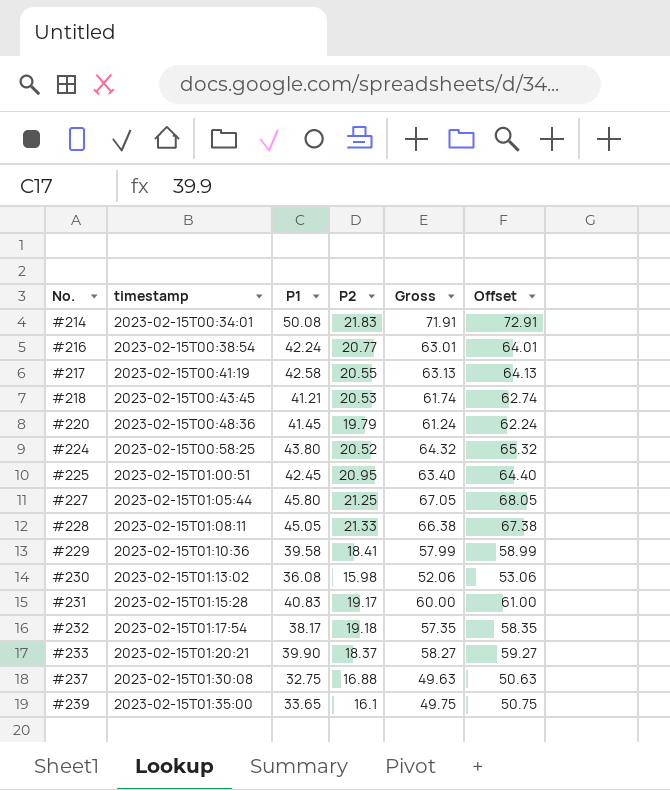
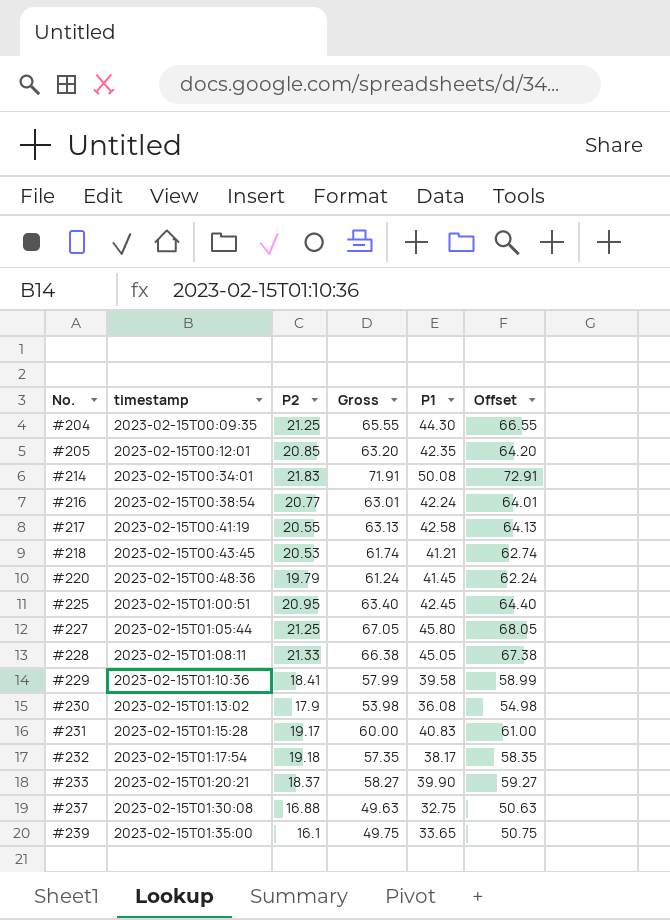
column P1 | position: 3 -> 5
row #224: 2023-02-15T00:58:25 | 43.80 | 20.52 | 64.32 | 65.32 -> none
row #204: none -> 2023-02-15T00:09:35 | 21.25 | 65.55 | 44.30 | 66.55
row #205: none -> 2023-02-15T00:12:01 | 20.85 | 63.20 | 42.35 | 64.20
#230 | P2: 15.98 -> 17.9
#230 | Gross: 52.06 -> 53.98
#230 | Offset: 53.06 -> 54.98

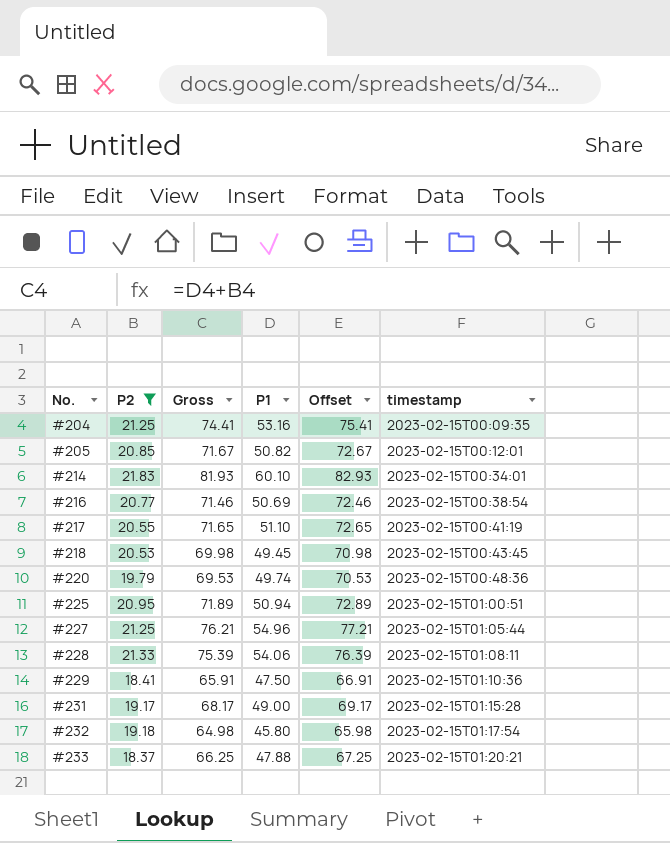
filter: none -> P2 >= 18.37
column timestamp | position: 2 -> 6
#204 | Gross: 65.55 -> 74.41
#204 | P1: 44.30 -> 53.16
#204 | Offset: 66.55 -> 75.41
#205 | Gross: 63.20 -> 71.67
#205 | P1: 42.35 -> 50.82
#205 | Offset: 64.20 -> 72.67
#214 | Gross: 71.91 -> 81.93
#214 | P1: 50.08 -> 60.10
#214 | Offset: 72.91 -> 82.93
#216 | Gross: 63.01 -> 71.46
#216 | P1: 42.24 -> 50.69
#216 | Offset: 64.01 -> 72.46
#217 | Gross: 63.13 -> 71.65
#217 | P1: 42.58 -> 51.10
#217 | Offset: 64.13 -> 72.65
#218 | Gross: 61.74 -> 69.98
#218 | P1: 41.21 -> 49.45
#218 | Offset: 62.74 -> 70.98
#220 | Gross: 61.24 -> 69.53
#220 | P1: 41.45 -> 49.74
#220 | Offset: 62.24 -> 70.53
#225 | Gross: 63.40 -> 71.89
#225 | P1: 42.45 -> 50.94
#225 | Offset: 64.40 -> 72.89
#227 | Gross: 67.05 -> 76.21
#227 | P1: 45.80 -> 54.96
#227 | Offset: 68.05 -> 77.21
#228 | Gross: 66.38 -> 75.39
#228 | P1: 45.05 -> 54.06
#228 | Offset: 67.38 -> 76.39
#229 | Gross: 57.99 -> 65.91
#229 | P1: 39.58 -> 47.50
#229 | Offset: 58.99 -> 66.91
#231 | Gross: 60.00 -> 68.17
#231 | P1: 40.83 -> 49.00
#231 | Offset: 61.00 -> 69.17
#232 | Gross: 57.35 -> 64.98
#232 | P1: 38.17 -> 45.80
#232 | Offset: 58.35 -> 65.98
#233 | Gross: 58.27 -> 66.25
#233 | P1: 39.90 -> 47.88
#233 | Offset: 59.27 -> 67.25

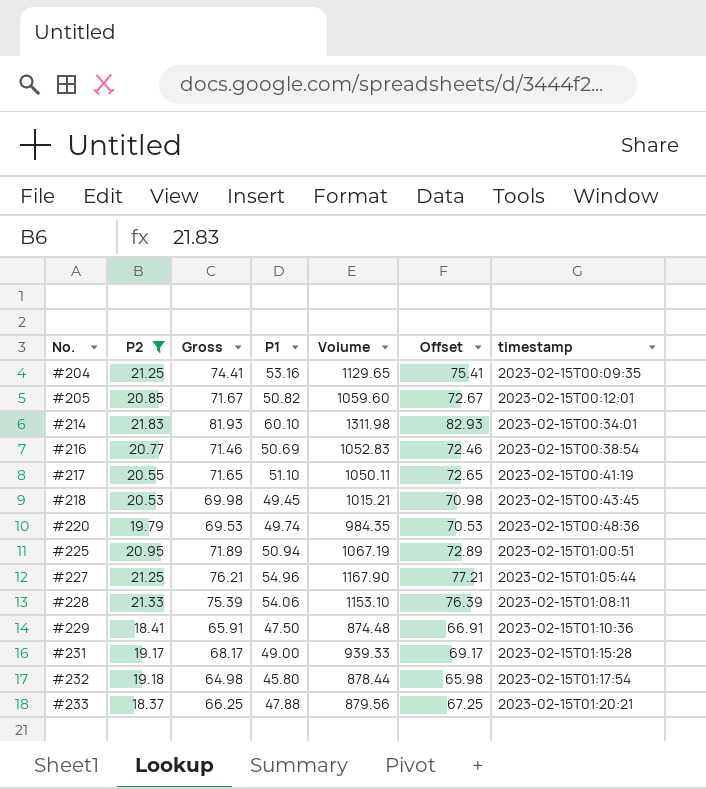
column Volume | formula: none -> [P2] * [P1]

